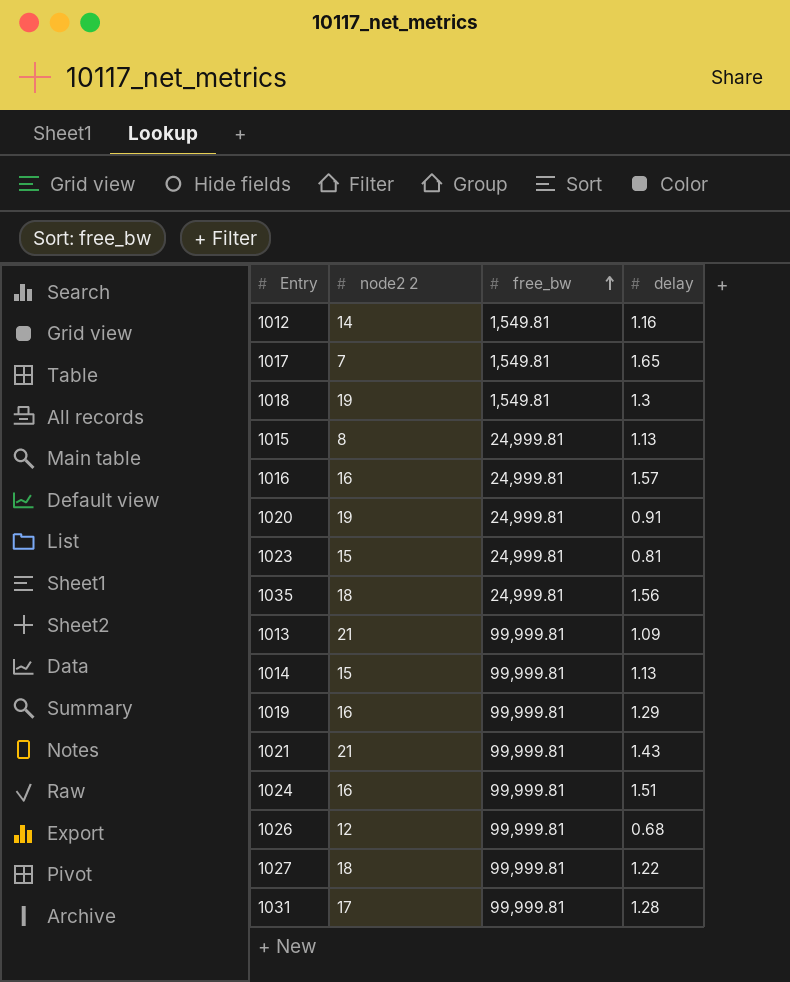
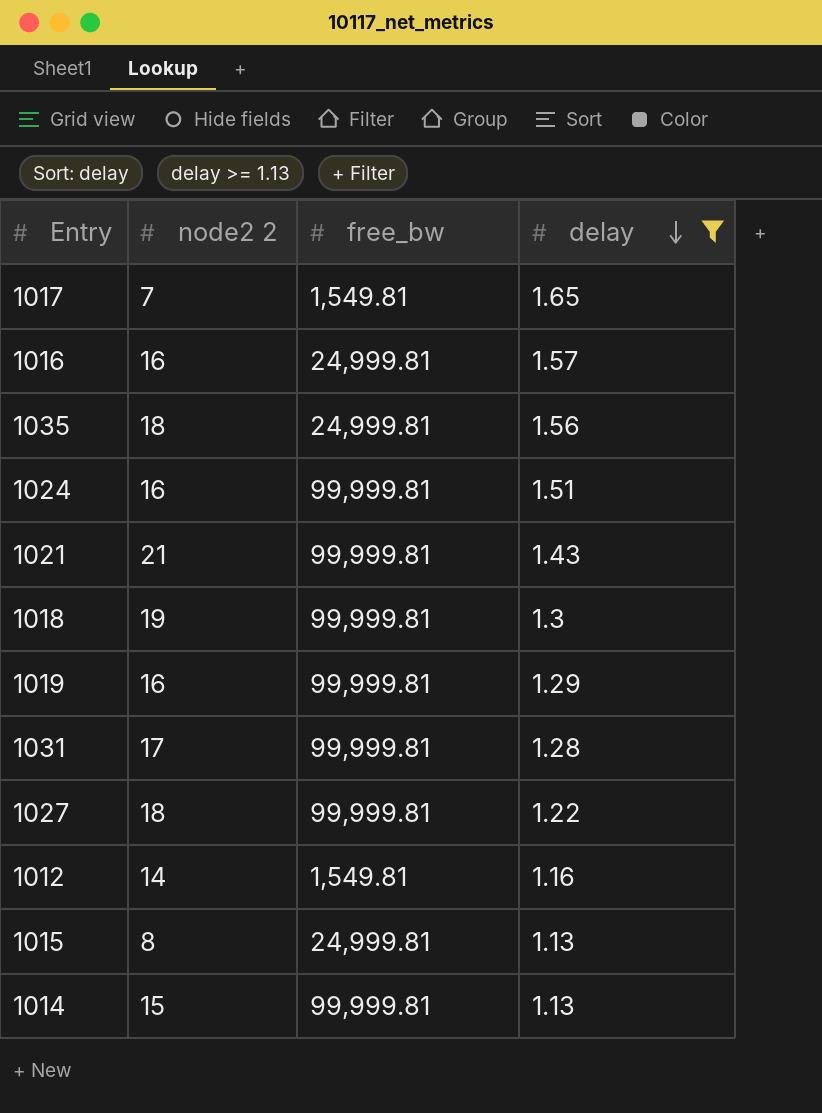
filter: none -> delay >= 1.13
row order: free_bw ascending -> delay descending
1018 | free_bw: 1,549.81 -> 99,999.81

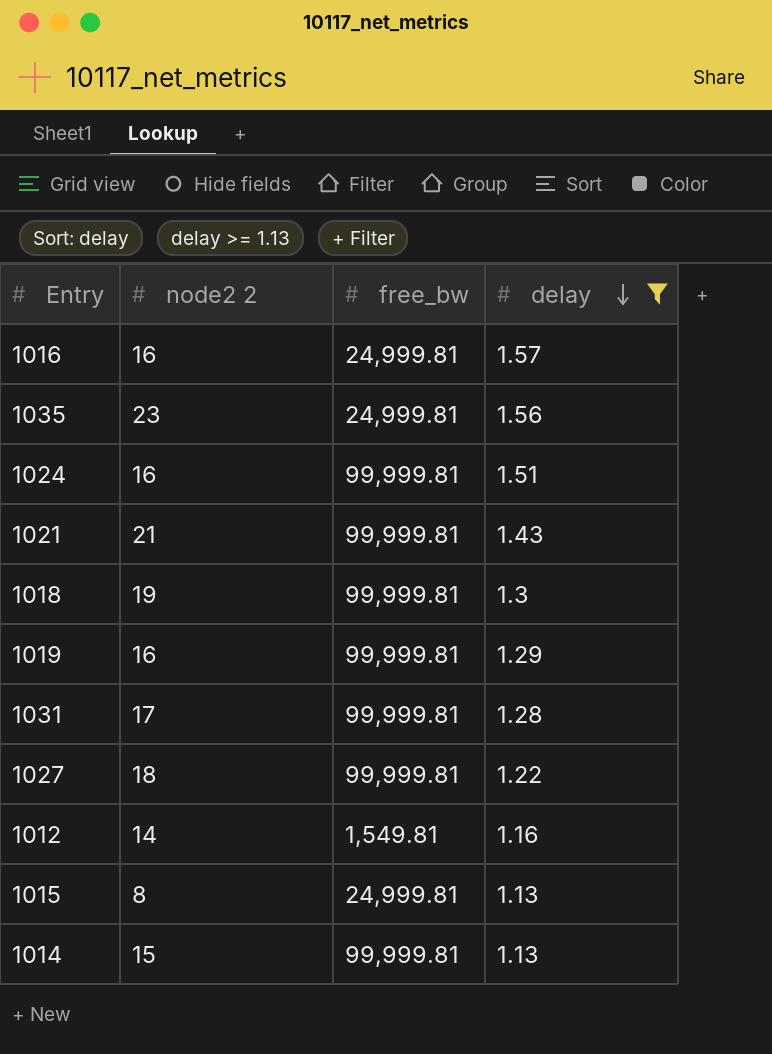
row 1017: 7 | 1,549.81 | 1.65 -> none
1035 | node2 2: 18 -> 23

